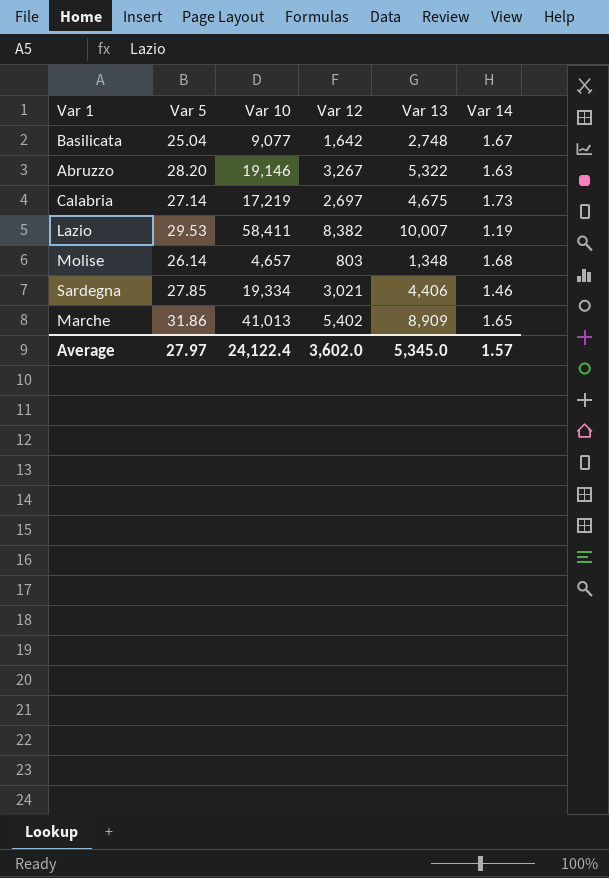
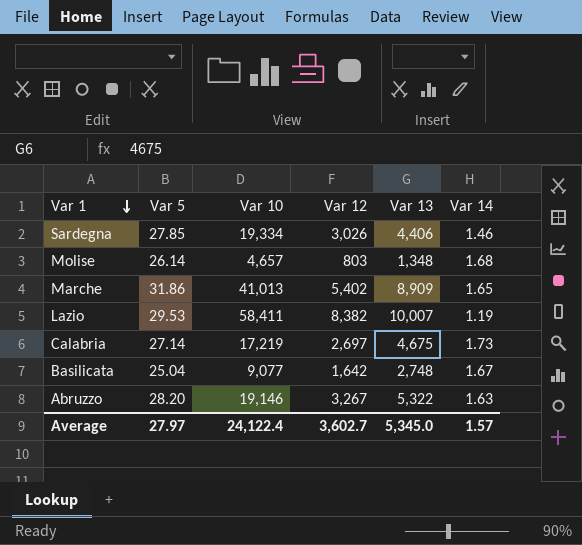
row order: none -> Var 1 descending
Sardegna | Var 12: 3,021 -> 3,026
Average | Var 12: 3,602.0 -> 3,602.7

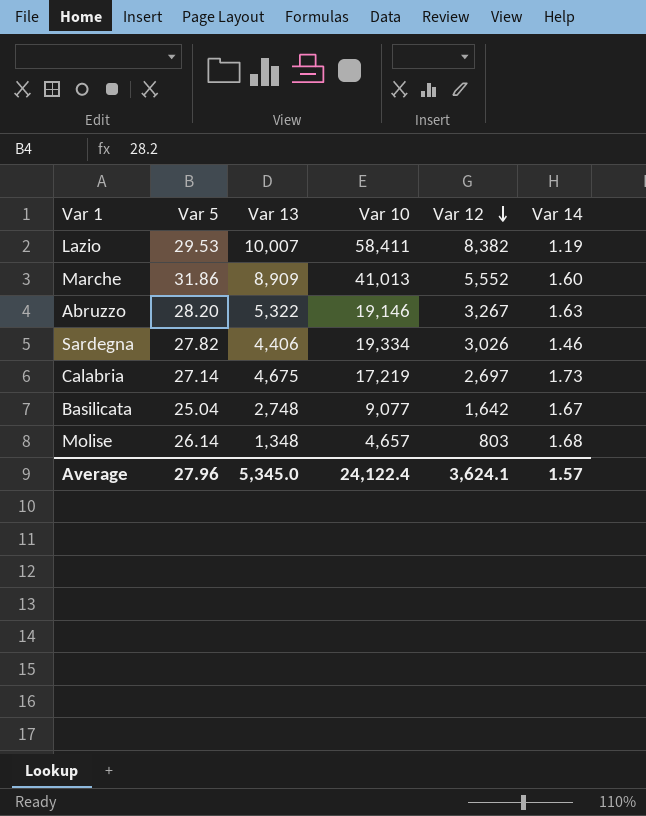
row order: Var 1 descending -> Var 12 descending
column Var 13 | position: 5 -> 3
Marche | Var 12: 5,402 -> 5,552
Marche | Var 14: 1.65 -> 1.60
Sardegna | Var 5: 27.85 -> 27.82
Average | Var 5: 27.97 -> 27.96
Average | Var 12: 3,602.7 -> 3,624.1

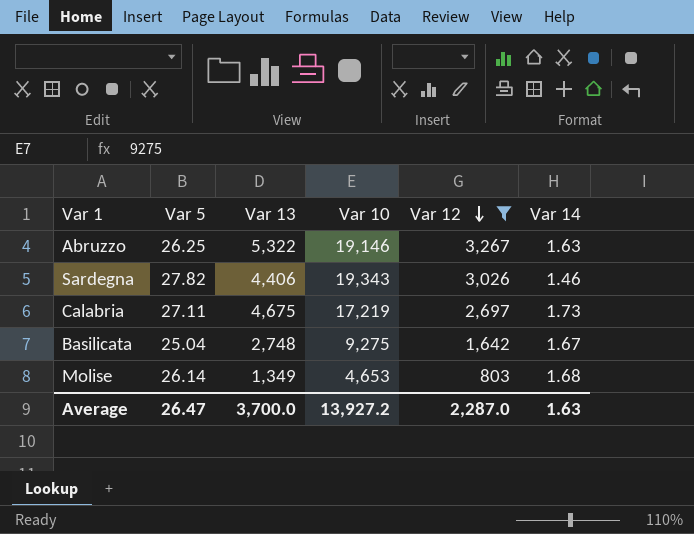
filter: none -> Var 12 <= 3,267
Abruzzo | Var 5: 28.20 -> 26.25
Sardegna | Var 10: 19,334 -> 19,343
Calabria | Var 5: 27.14 -> 27.11
Basilicata | Var 10: 9,077 -> 9,275
Molise | Var 13: 1,348 -> 1,349
Molise | Var 10: 4,657 -> 4,653
Average | Var 5: 27.96 -> 26.47
Average | Var 13: 5,345.0 -> 3,700.0
Average | Var 10: 24,122.4 -> 13,927.2
Average | Var 12: 3,624.1 -> 2,287.0
Average | Var 14: 1.57 -> 1.63

